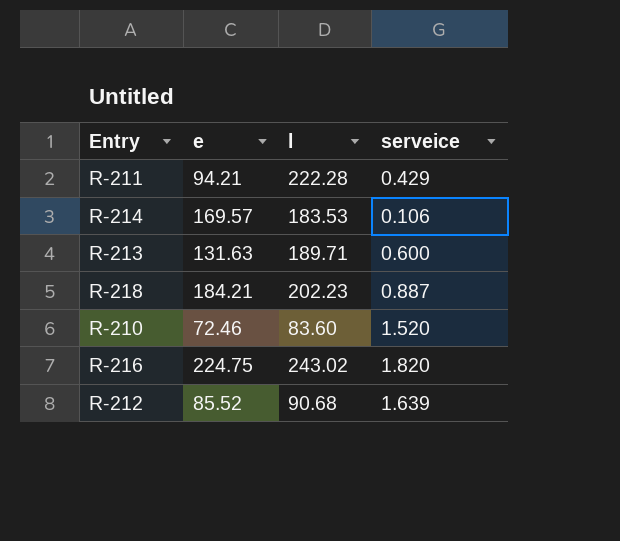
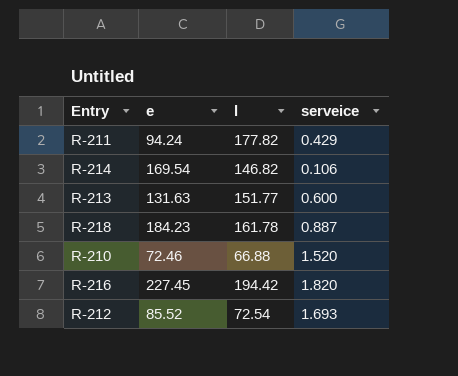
R-211 | e: 94.21 -> 94.24
R-211 | l: 222.28 -> 177.82
R-214 | e: 169.57 -> 169.54
R-214 | l: 183.53 -> 146.82
R-213 | l: 189.71 -> 151.77
R-218 | e: 184.21 -> 184.23
R-218 | l: 202.23 -> 161.78
R-210 | l: 83.60 -> 66.88
R-216 | e: 224.75 -> 227.45
R-216 | l: 243.02 -> 194.42
R-212 | l: 90.68 -> 72.54
R-212 | serveice: 1.639 -> 1.693

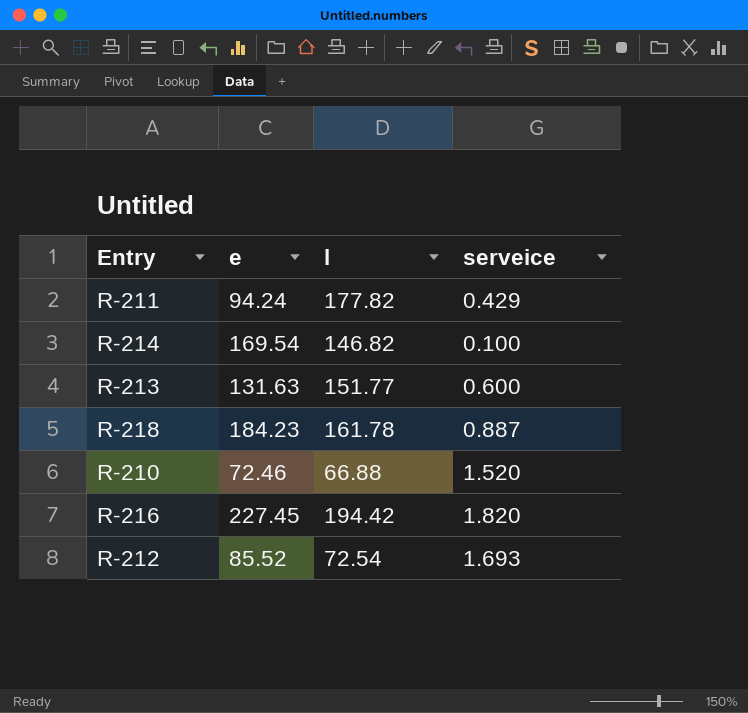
R-214 | serveice: 0.106 -> 0.100

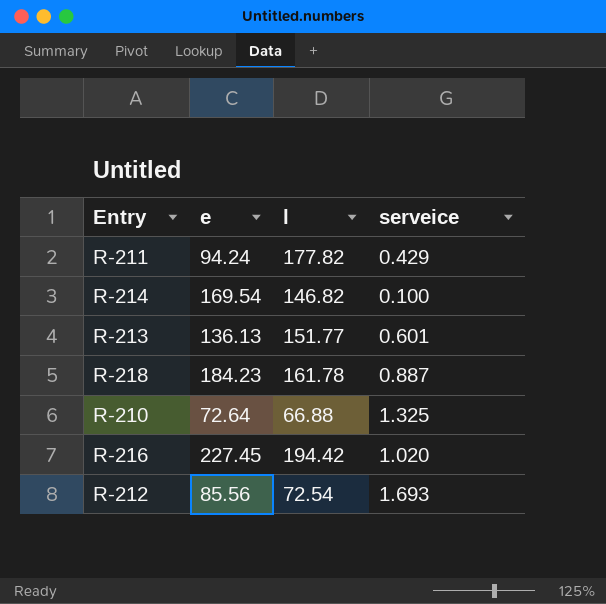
R-213 | e: 131.63 -> 136.13
R-213 | serveice: 0.600 -> 0.601
R-210 | e: 72.46 -> 72.64
R-210 | serveice: 1.520 -> 1.325
R-216 | serveice: 1.820 -> 1.020
R-212 | e: 85.52 -> 85.56

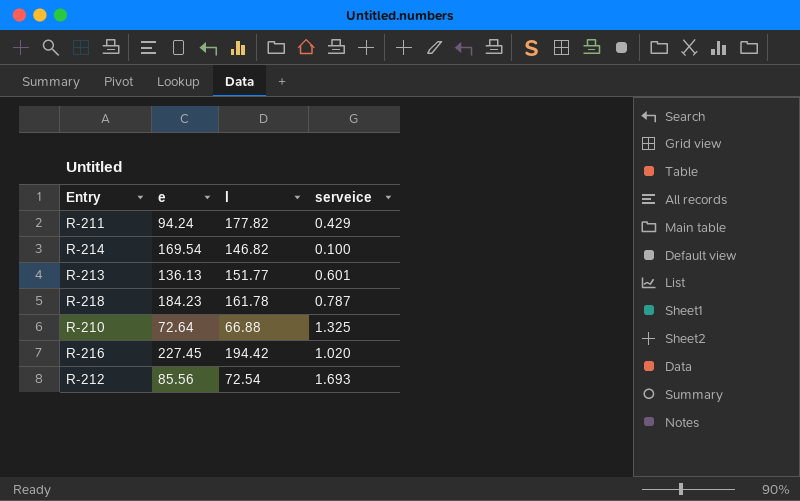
R-218 | serveice: 0.887 -> 0.787

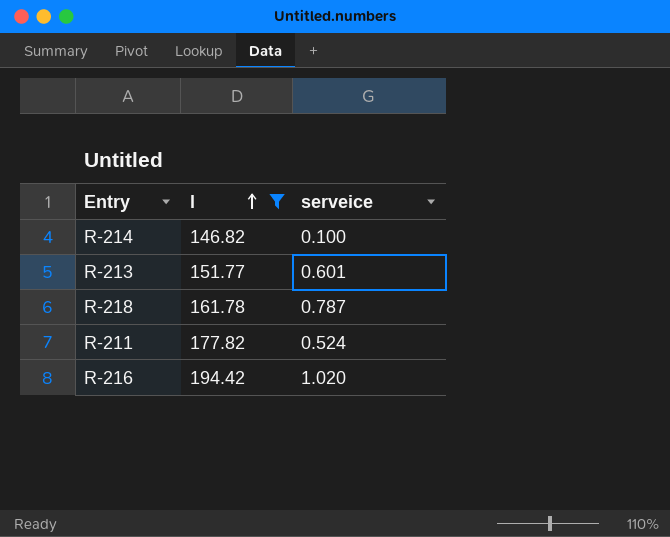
filter: none -> l >= 146.82
row order: none -> l ascending
column e | position: 2 -> none
R-211 | serveice: 0.429 -> 0.524

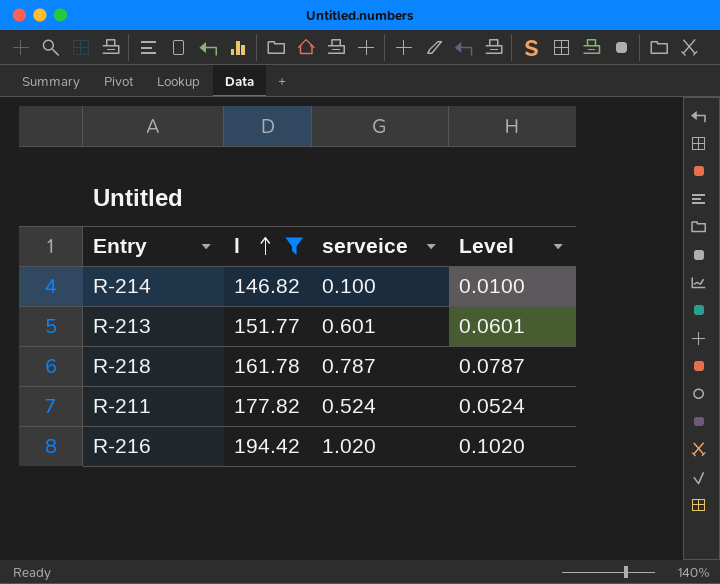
column Level | formula: none -> [serveice] * 0.1

